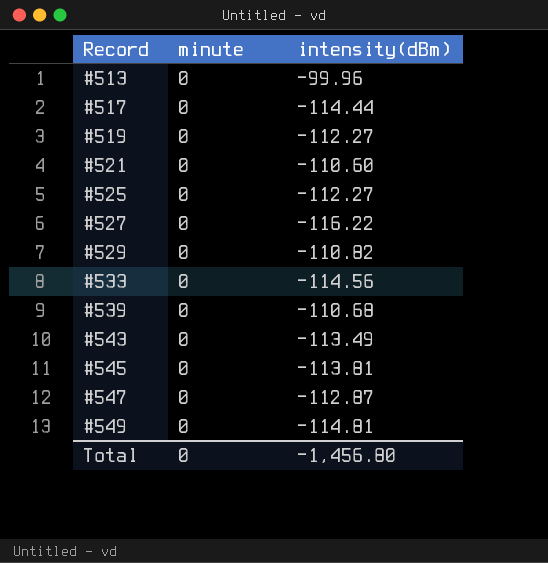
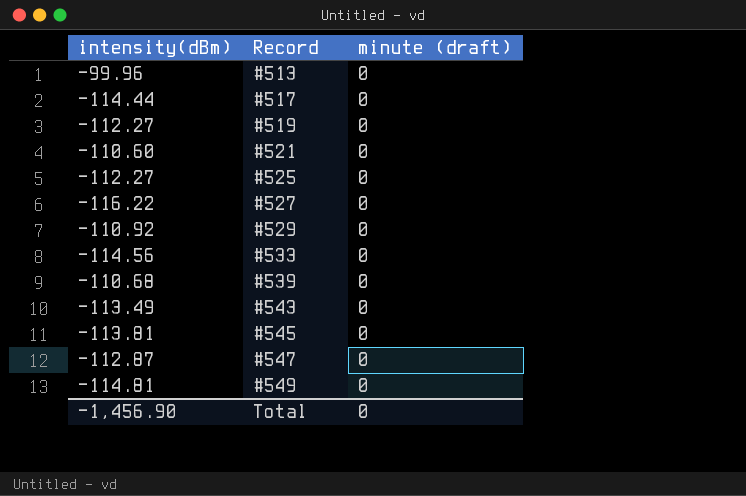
column intensity(dBm) | position: 3 -> 1
column name: minute -> minute (draft)
#529 | intensity(dBm): -110.82 -> -110.92
Total | intensity(dBm): -1,456.80 -> -1,456.90

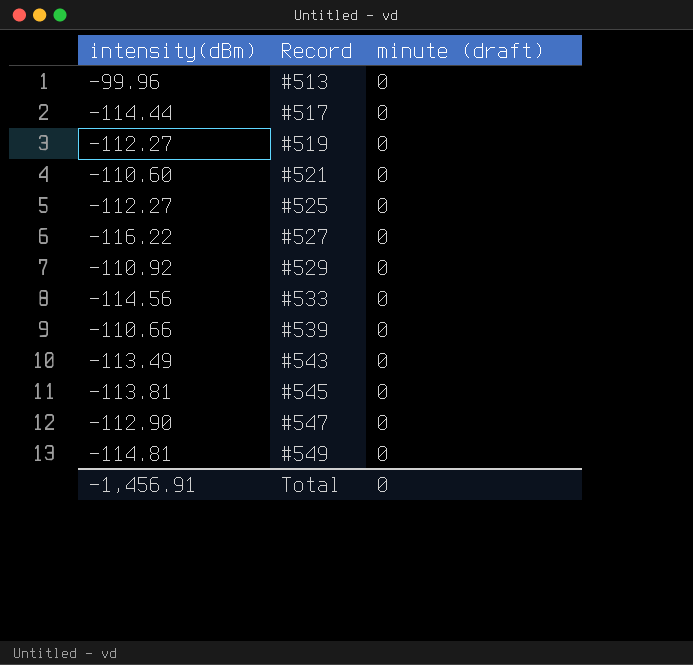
#539 | intensity(dBm): -110.68 -> -110.66
#547 | intensity(dBm): -112.87 -> -112.90
Total | intensity(dBm): -1,456.90 -> -1,456.91

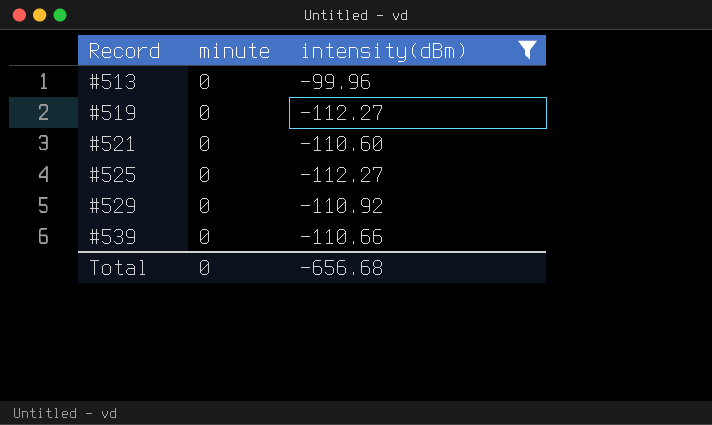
filter: none -> intensity(dBm) >= -112.27
column name: minute (draft) -> minute
column intensity(dBm) | position: 1 -> 3
Total | intensity(dBm): -1,456.91 -> -656.68

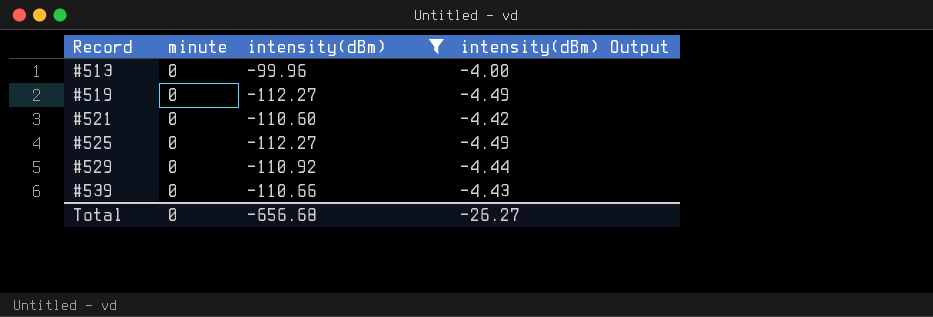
column intensity(dBm) Output | formula: none -> [intensity(dBm)] * 0.04

